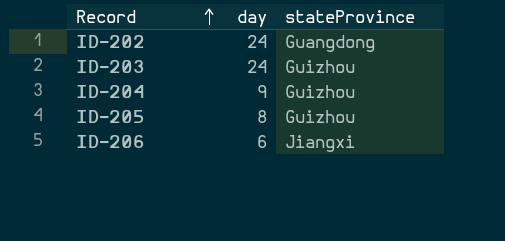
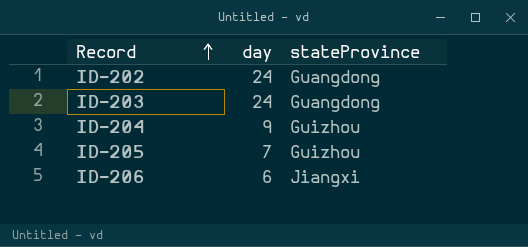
ID-203 | stateProvince: Guizhou -> Guangdong
ID-205 | day: 8 -> 7

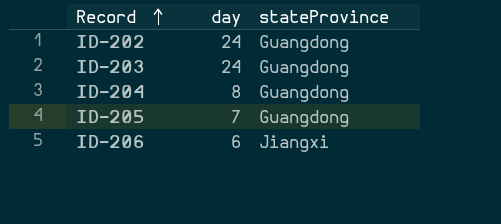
ID-204 | day: 9 -> 8
ID-204 | stateProvince: Guizhou -> Guangdong
ID-205 | stateProvince: Guizhou -> Guangdong

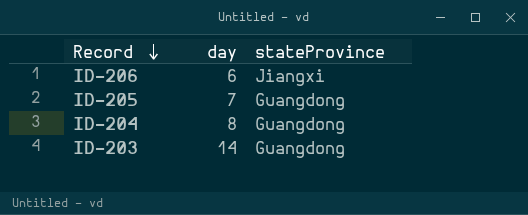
row order: Record ascending -> Record descending
row ID-202: 24 | Guangdong -> none
ID-203 | day: 24 -> 14

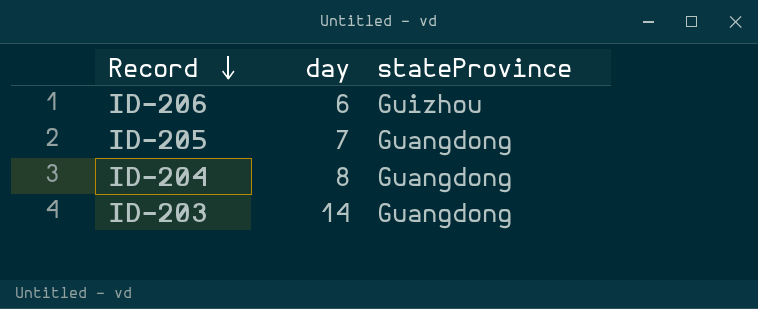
ID-206 | stateProvince: Jiangxi -> Guizhou

